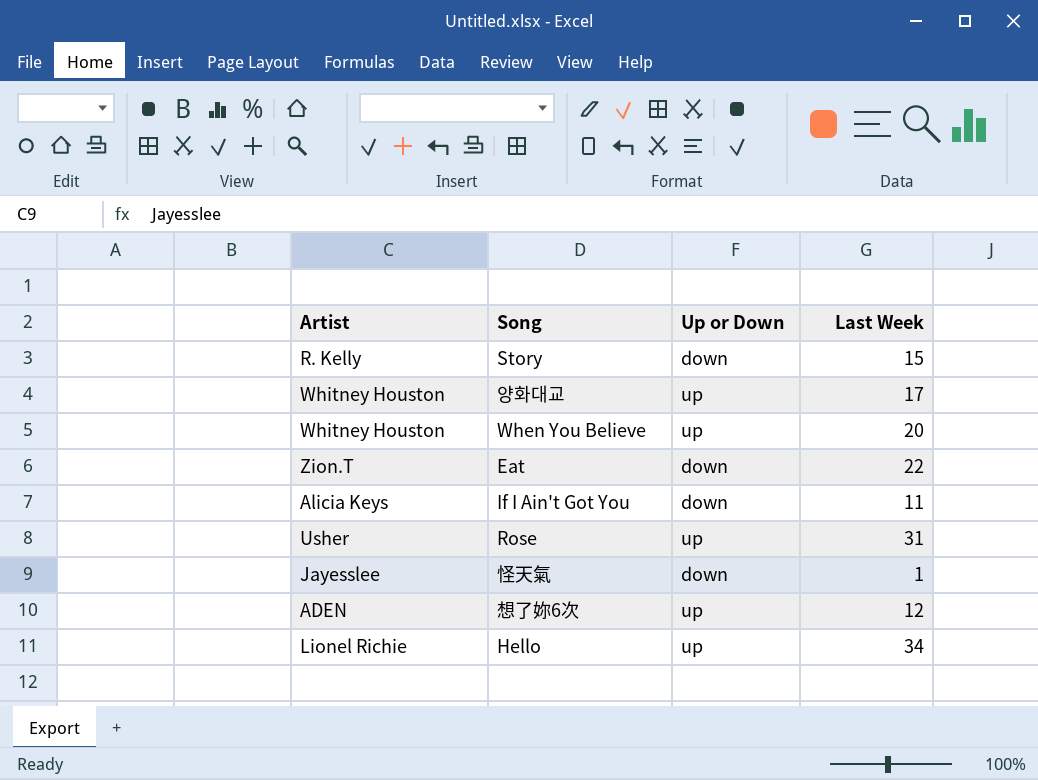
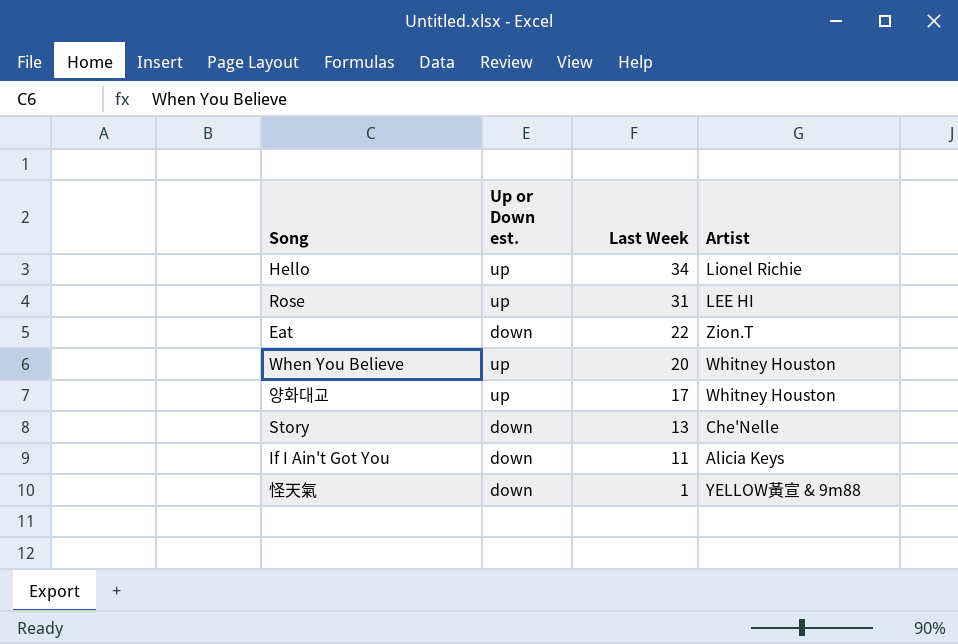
row order: none -> Last Week descending
column name: Up or Down -> Up or Down est.
column Artist | position: 1 -> 4
row 想了妳6次: ADEN | up | 12 -> none
Rose | Artist: Usher -> LEE HI
Story | Last Week: 15 -> 13
Story | Artist: R. Kelly -> Che'Nelle
怪天氣 | Artist: Jayesslee -> YELLOW黃宣 & 9m88

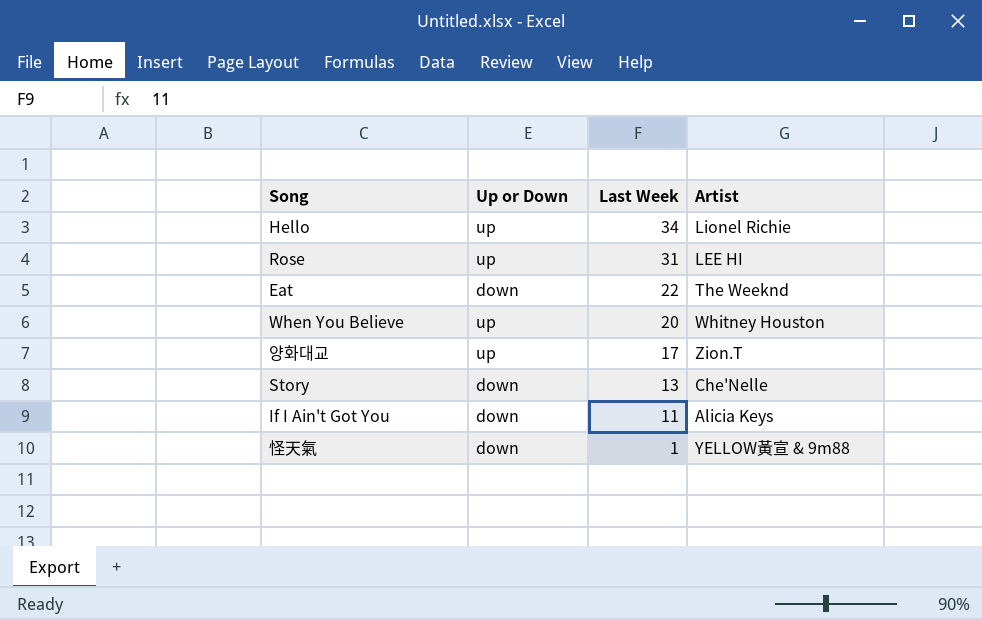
column name: Up or Down est. -> Up or Down
Eat | Artist: Zion.T -> The Weeknd
양화대교 | Artist: Whitney Houston -> Zion.T

